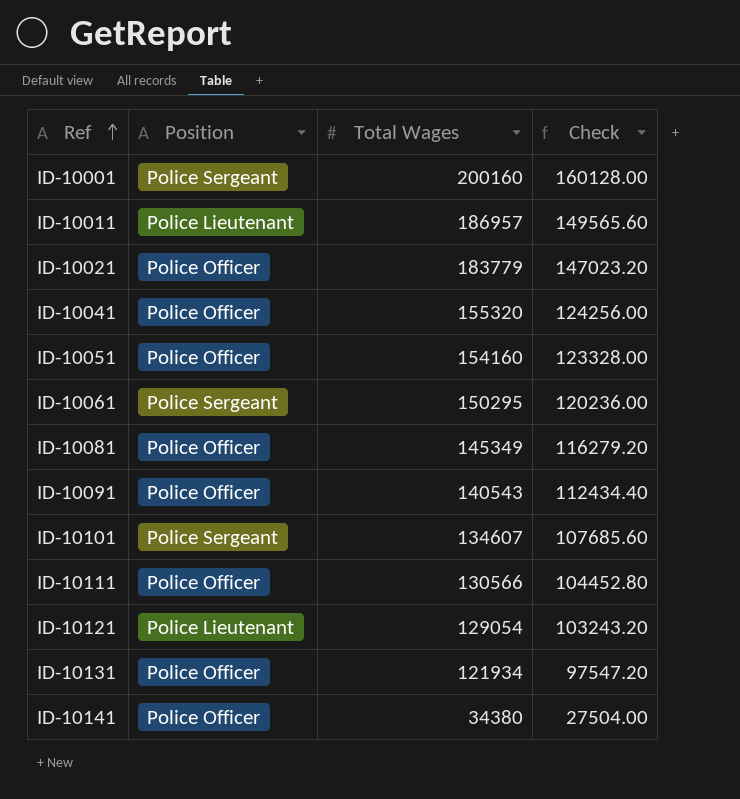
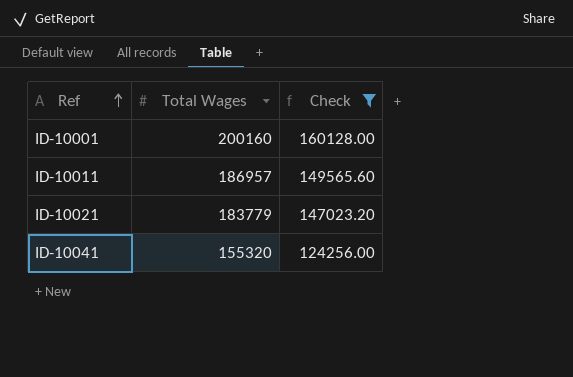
filter: none -> Check >= 124256.00
column Position | position: 2 -> none

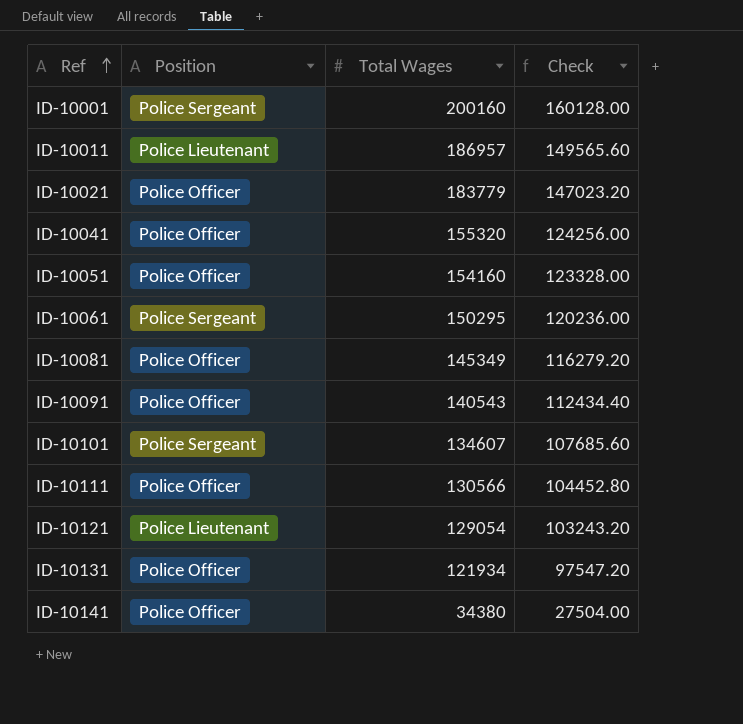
filter: Check >= 124256.00 -> none
column Position | position: none -> 2

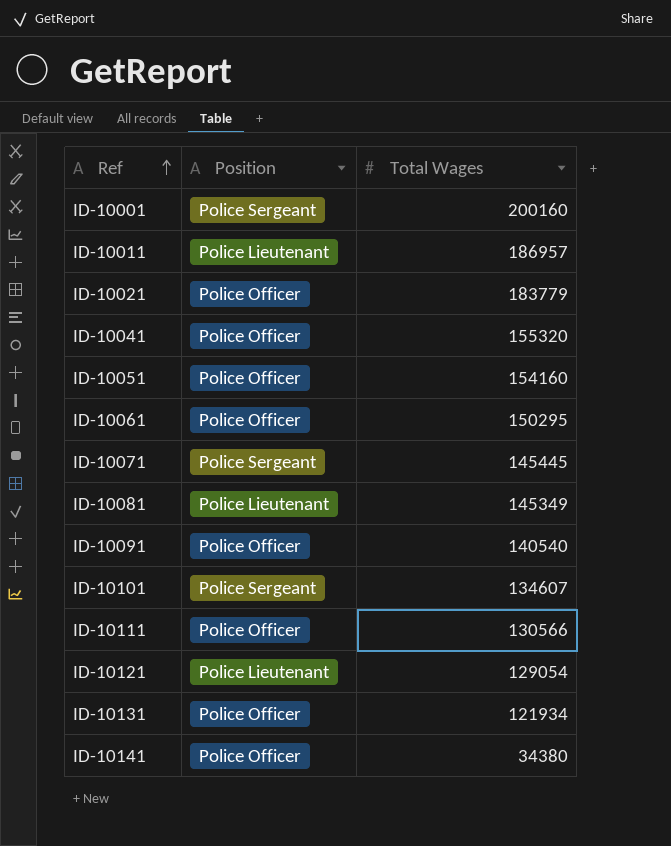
column Check | formula: [Total Wages] * 0.8 -> none
ID-10061 | Position: Police Sergeant -> Police Officer
row ID-10071: none -> Police Sergeant | 145445
ID-10081 | Position: Police Officer -> Police Lieutenant
ID-10091 | Total Wages: 140543 -> 140540

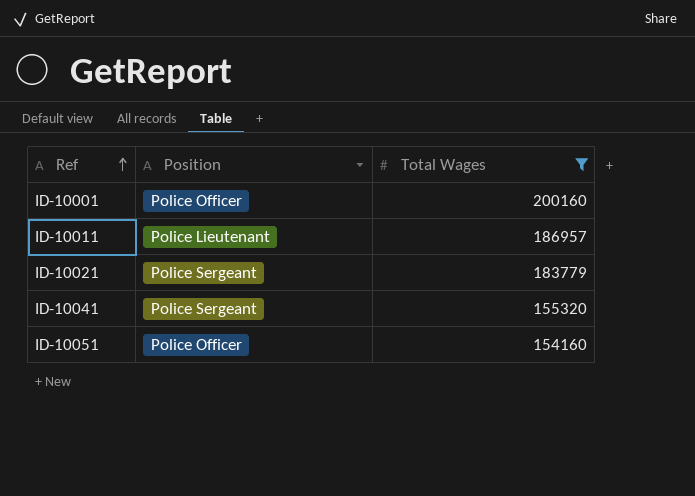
filter: none -> Total Wages >= 154160
ID-10001 | Position: Police Sergeant -> Police Officer
ID-10021 | Position: Police Officer -> Police Sergeant
ID-10041 | Position: Police Officer -> Police Sergeant

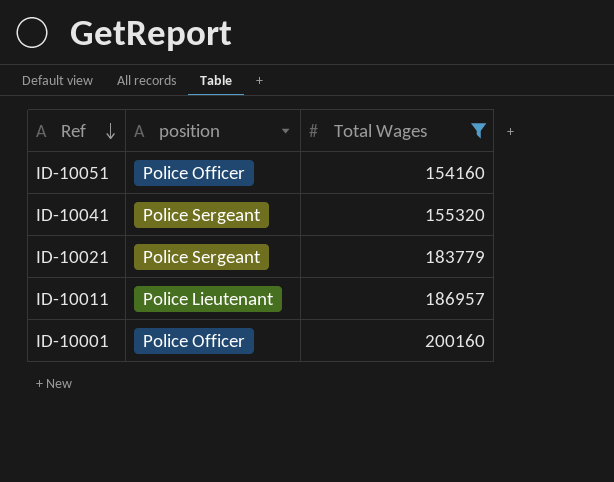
row order: Ref ascending -> Ref descending
column name: Position -> position

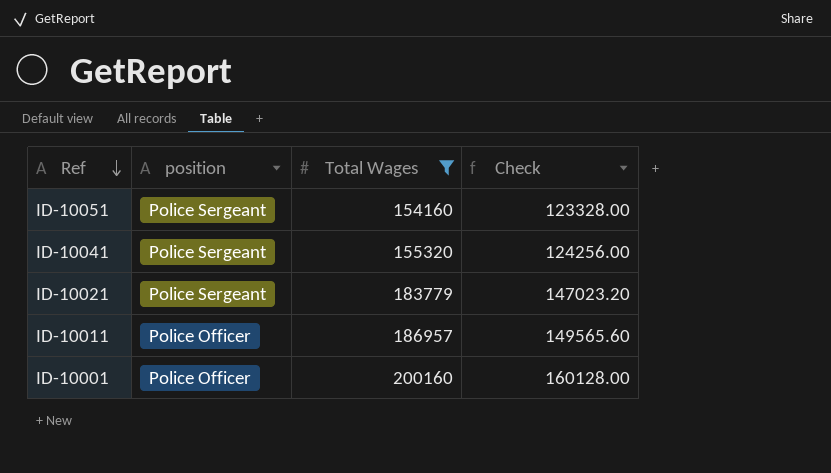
column Check | formula: none -> [Total Wages] * 0.8
ID-10051 | position: Police Officer -> Police Sergeant
ID-10011 | position: Police Lieutenant -> Police Officer

